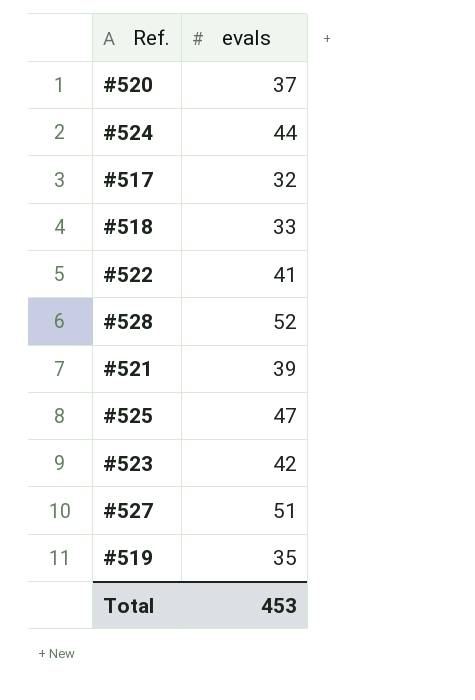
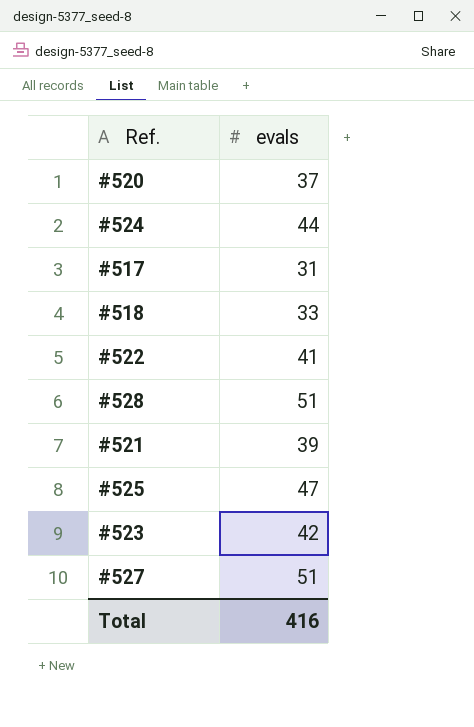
row #519: 35 -> none
#517 | evals: 32 -> 31
#528 | evals: 52 -> 51
Total | evals: 453 -> 416

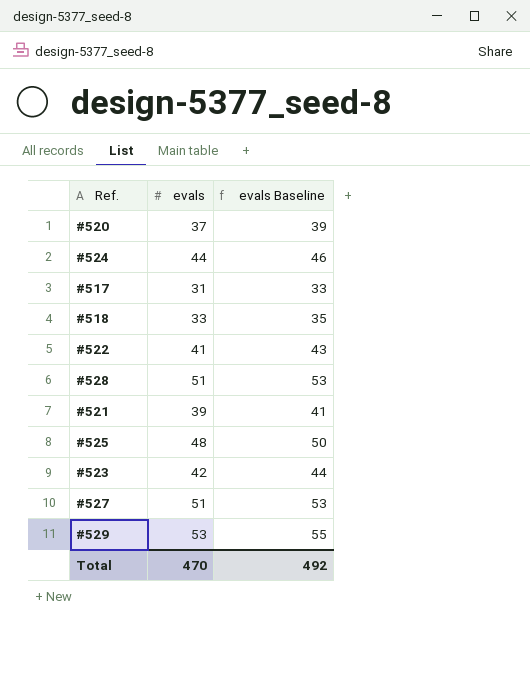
column evals Baseline | formula: none -> [evals] + 2
#525 | evals: 47 -> 48
row #529: none -> 53 | 55
Total | evals: 416 -> 470

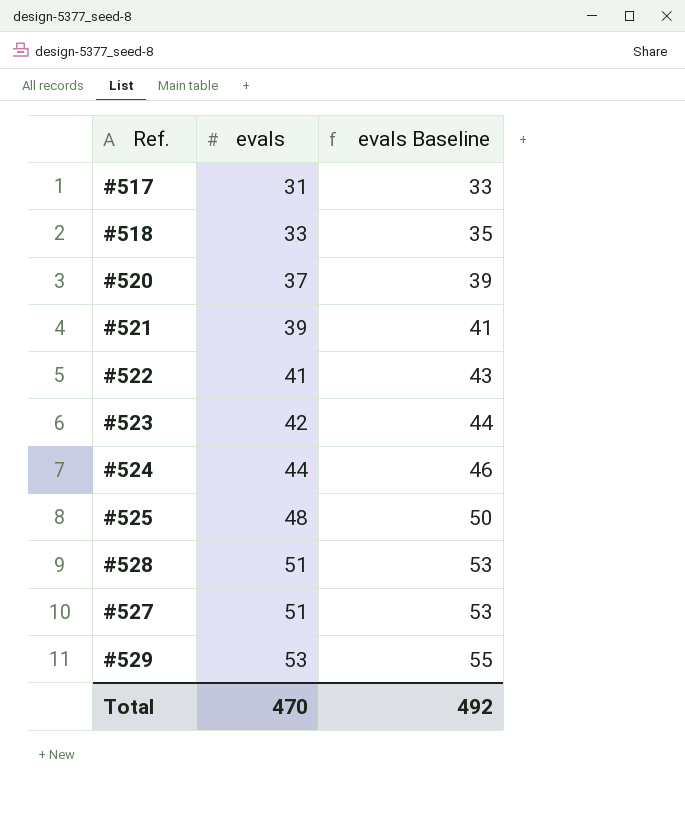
row order: none -> evals ascending

